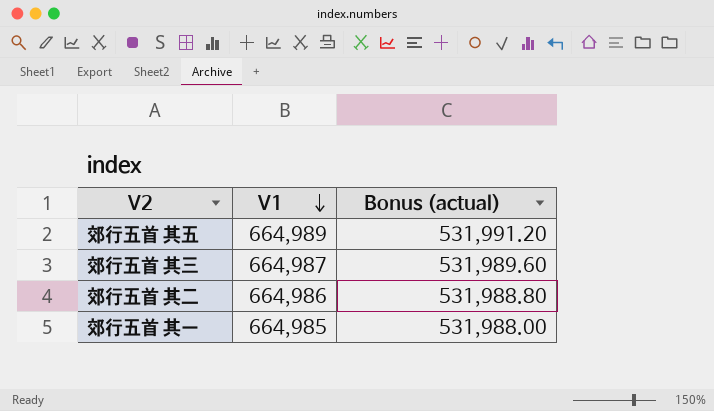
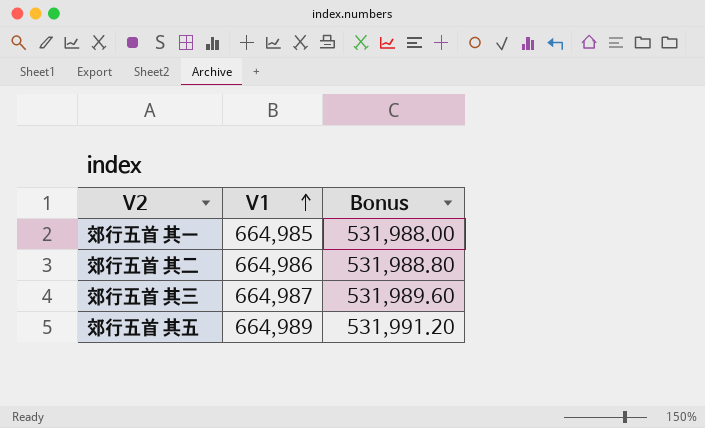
row order: V1 descending -> V1 ascending
column name: Bonus (actual) -> Bonus

